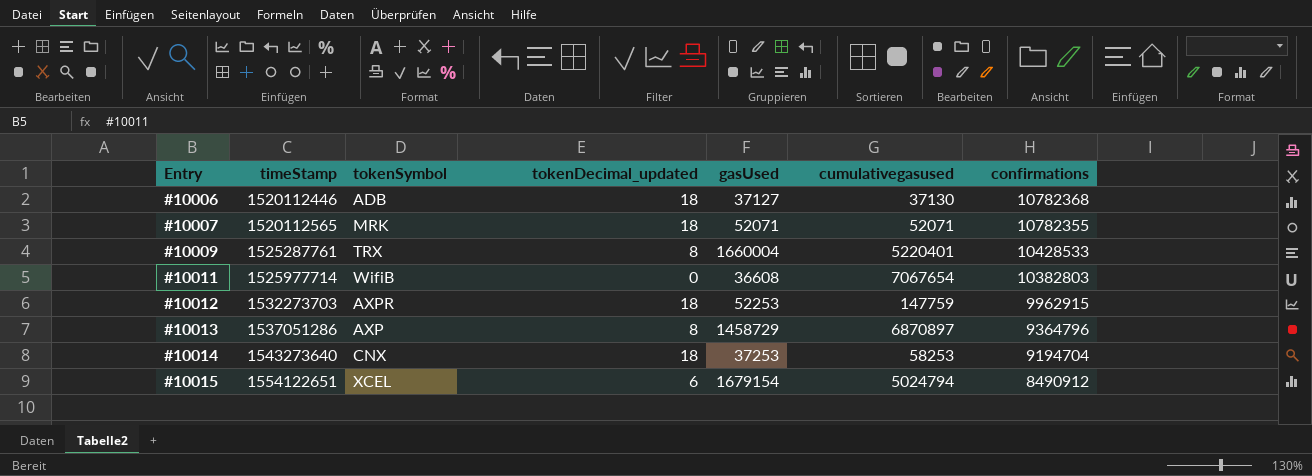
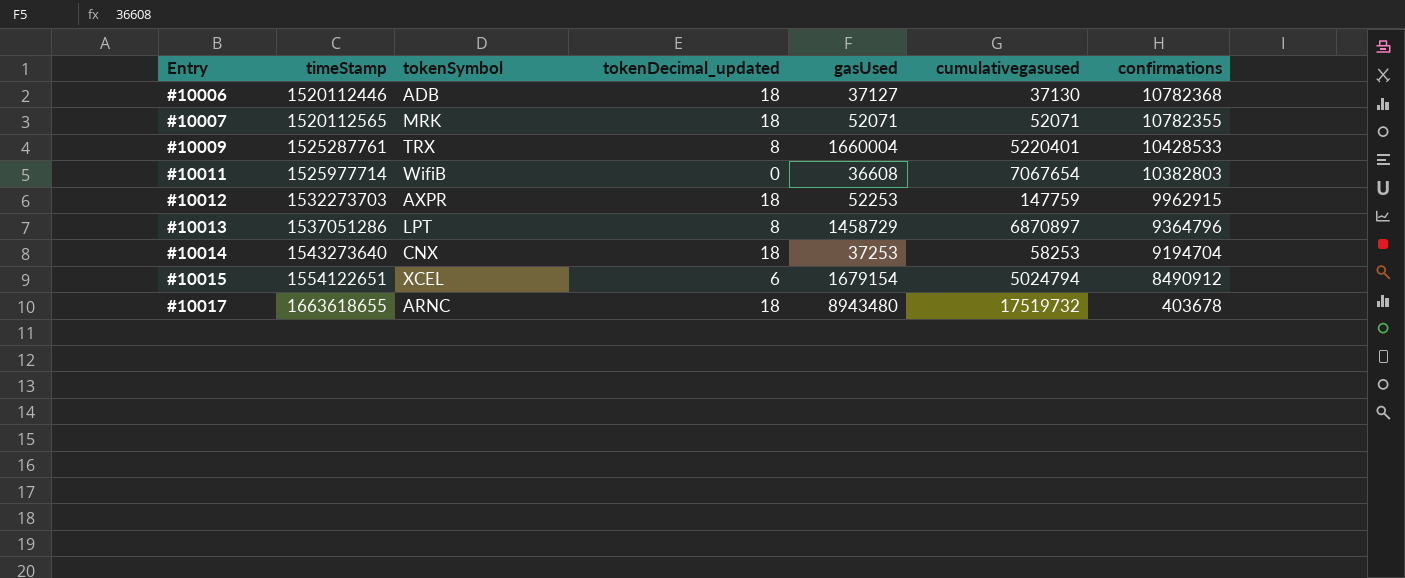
#10013 | tokenSymbol: AXP -> LPT
row #10017: none -> 1663618655 | ARNC | 18 | 8943480 | 17519732 | 403678

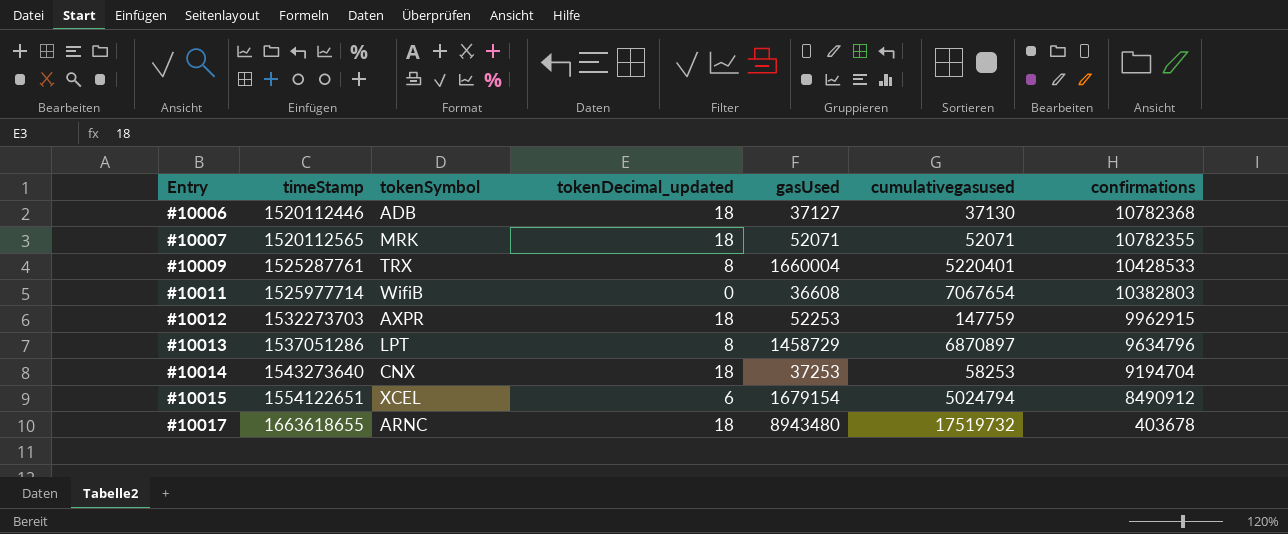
#10013 | confirmations: 9364796 -> 9634796

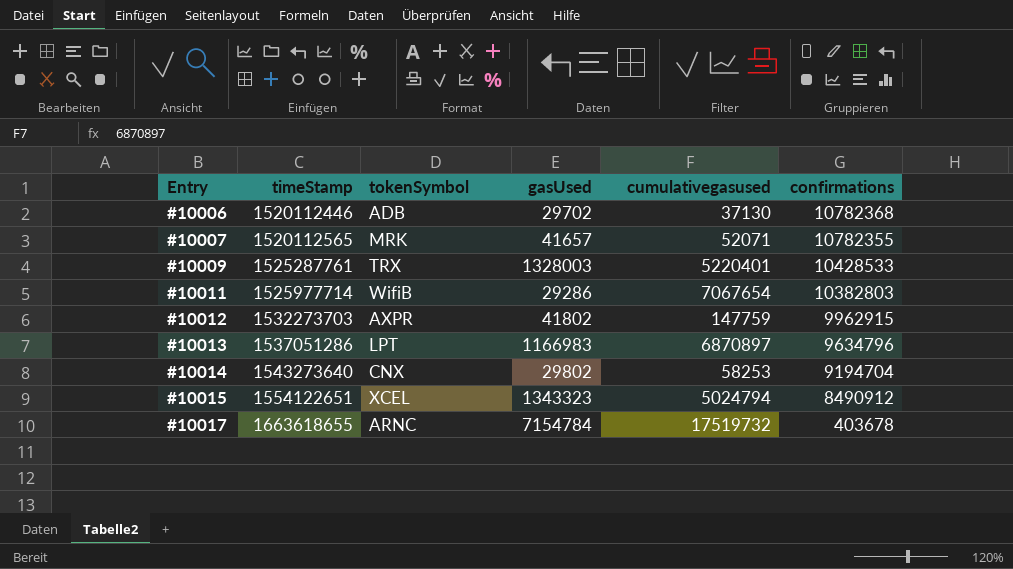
column tokenDecimal_updated | position: 4 -> none
#10006 | gasUsed: 37127 -> 29702
#10007 | gasUsed: 52071 -> 41657
#10009 | gasUsed: 1660004 -> 1328003
#10011 | gasUsed: 36608 -> 29286
#10012 | gasUsed: 52253 -> 41802
#10013 | gasUsed: 1458729 -> 1166983
#10014 | gasUsed: 37253 -> 29802
#10015 | gasUsed: 1679154 -> 1343323
#10017 | gasUsed: 8943480 -> 7154784

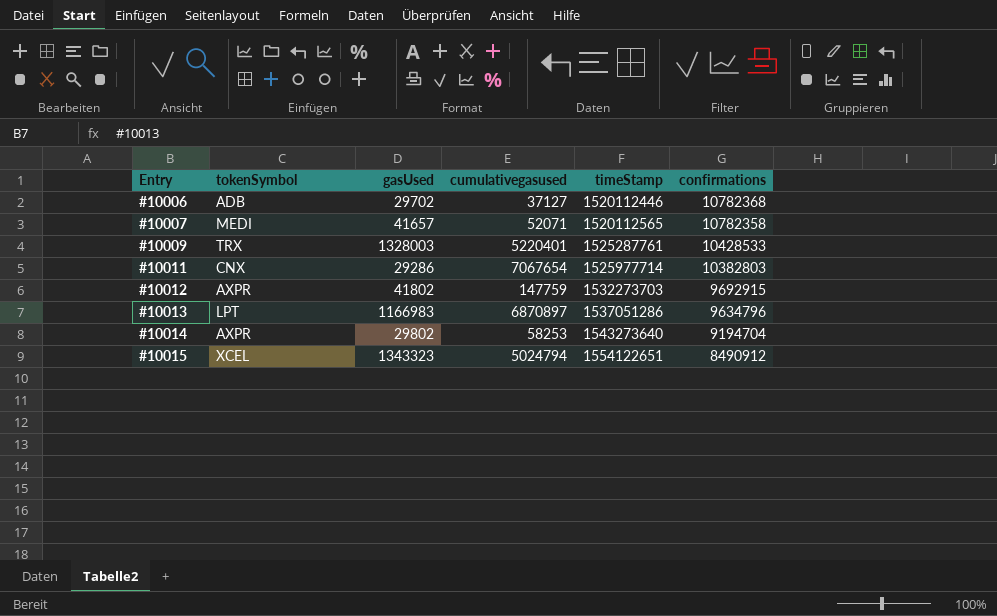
column timeStamp | position: 2 -> 5
row #10017: 1663618655 | ARNC | 7154784 | 17519732 | 403678 -> none
#10006 | cumulativegasused: 37130 -> 37127
#10007 | tokenSymbol: MRK -> MEDI
#10007 | confirmations: 10782355 -> 10782358
#10011 | tokenSymbol: WifiB -> CNX
#10012 | confirmations: 9962915 -> 9692915
#10014 | tokenSymbol: CNX -> AXPR

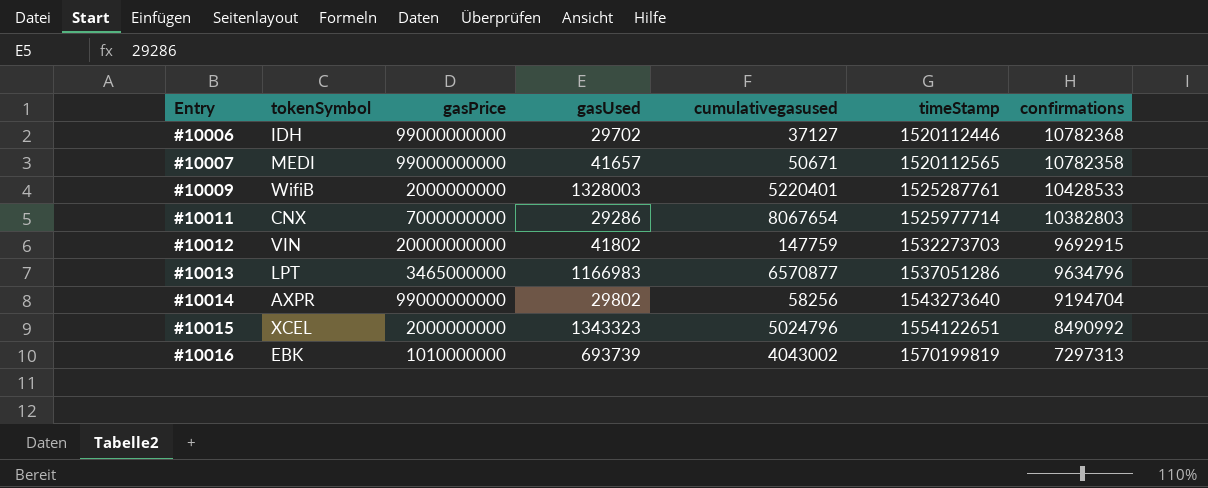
column gasPrice | position: none -> 3
#10006 | tokenSymbol: ADB -> IDH
#10007 | cumulativegasused: 52071 -> 50671
#10009 | tokenSymbol: TRX -> WifiB
#10011 | cumulativegasused: 7067654 -> 8067654
#10012 | tokenSymbol: AXPR -> VIN
#10013 | cumulativegasused: 6870897 -> 6570877
#10014 | cumulativegasused: 58253 -> 58256
#10015 | cumulativegasused: 5024794 -> 5024796
#10015 | confirmations: 8490912 -> 8490992
row #10016: none -> EBK | 1010000000 | 693739 | 4043002 | 1570199819 | 7297313

